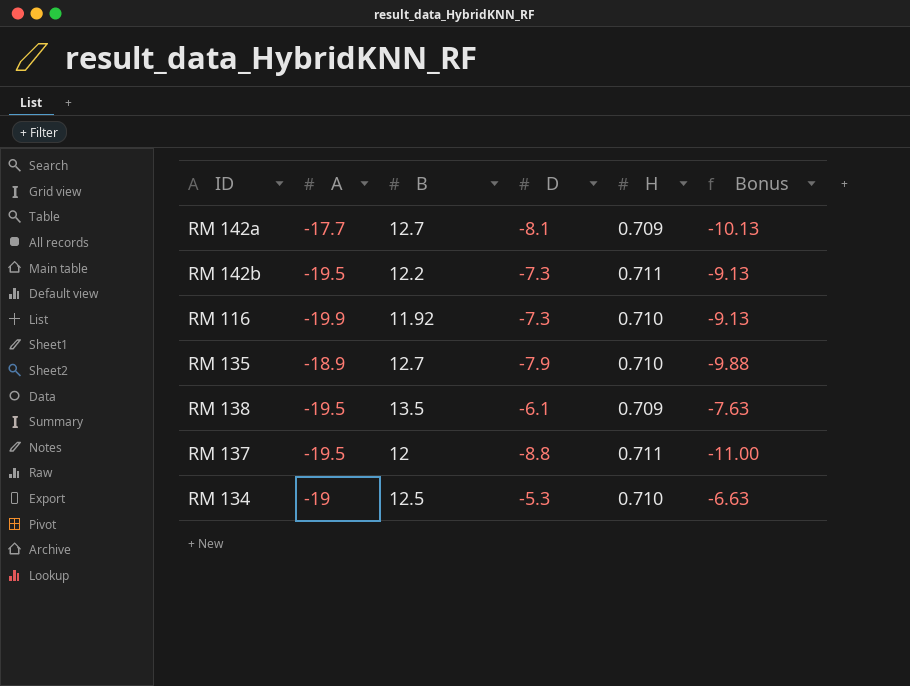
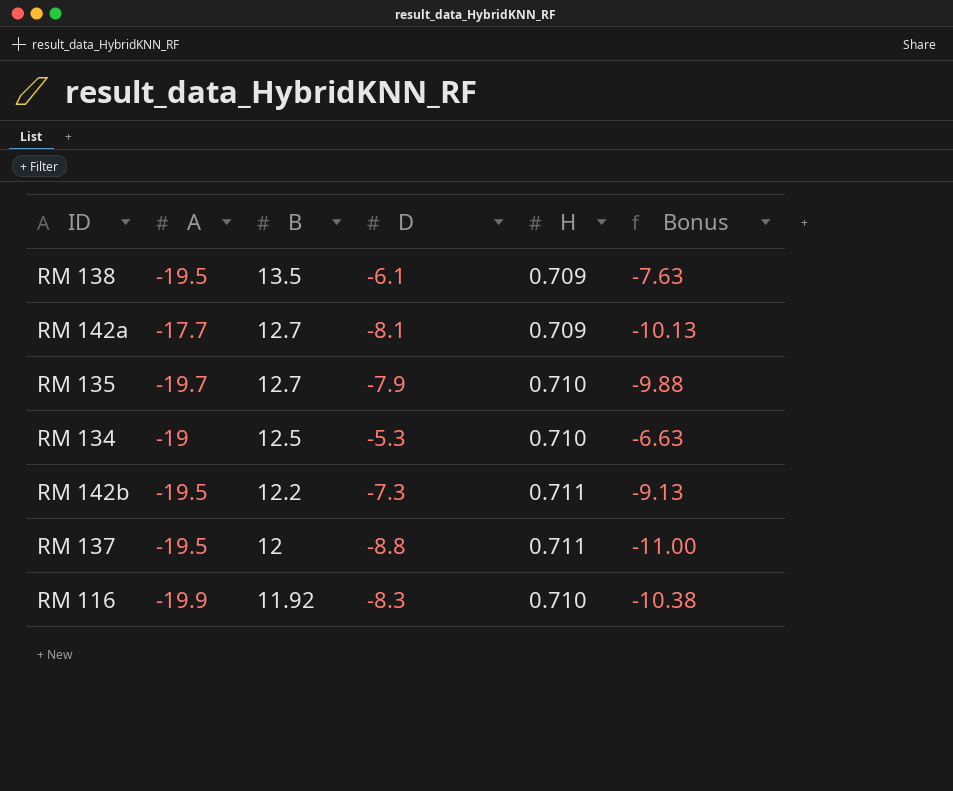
row order: none -> B descending
RM 135 | A: -18.9 -> -19.7
RM 116 | D: -7.3 -> -8.3
RM 116 | Bonus: -9.13 -> -10.38

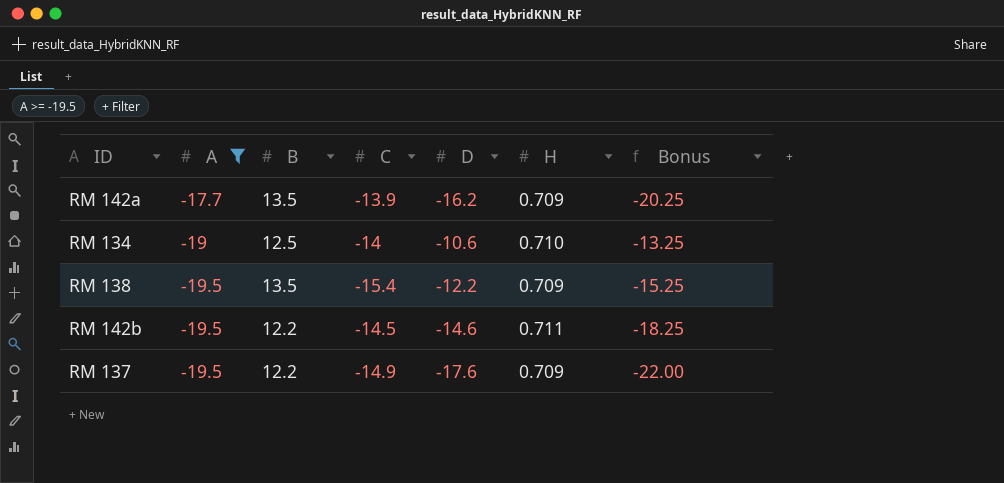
filter: none -> A >= -19.5
row order: B descending -> A descending
column C | position: none -> 4
RM 142a | B: 12.7 -> 13.5
RM 142a | D: -8.1 -> -16.2
RM 142a | Bonus: -10.13 -> -20.25
RM 134 | D: -5.3 -> -10.6
RM 134 | Bonus: -6.63 -> -13.25
RM 138 | D: -6.1 -> -12.2
RM 138 | Bonus: -7.63 -> -15.25
RM 142b | D: -7.3 -> -14.6
RM 142b | Bonus: -9.13 -> -18.25
RM 137 | B: 12 -> 12.2
RM 137 | D: -8.8 -> -17.6
RM 137 | H: 0.711 -> 0.709
RM 137 | Bonus: -11.00 -> -22.00

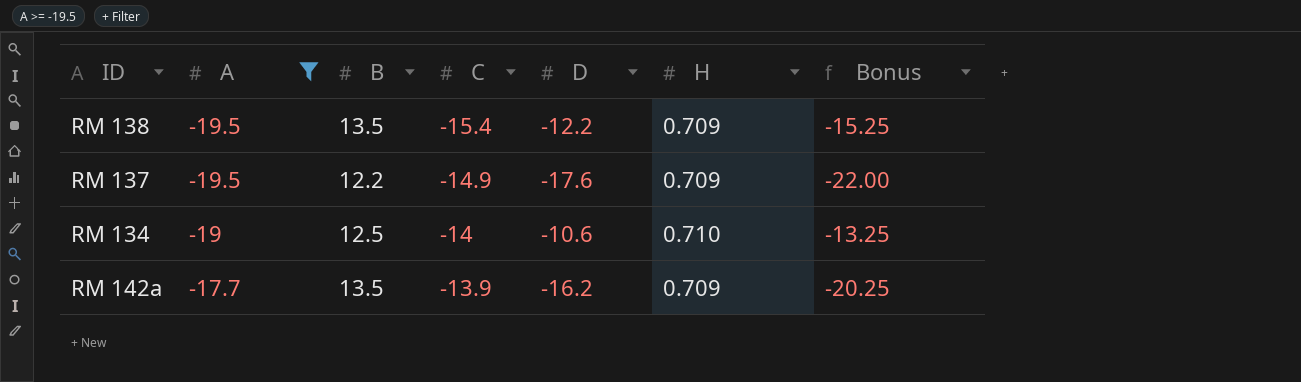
row order: A descending -> A ascending
row RM 142b: -19.5 | 12.2 | -14.5 | -14.6 | 0.711 | -18.25 -> none

